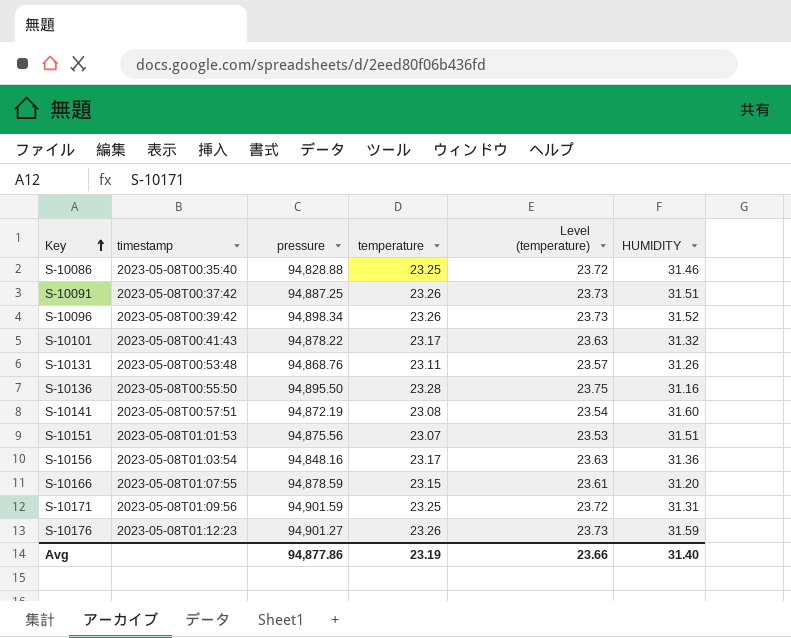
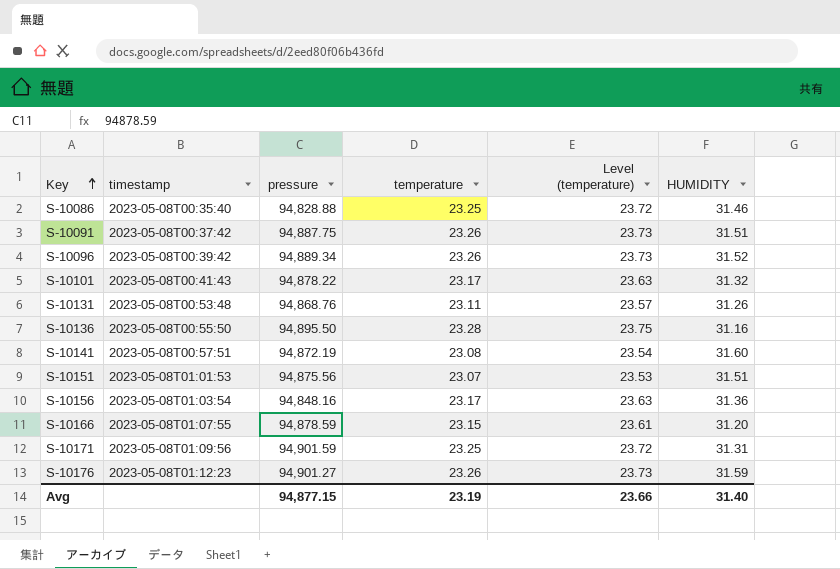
S-10091 | pressure: 94,887.25 -> 94,887.75
S-10096 | pressure: 94,898.34 -> 94,889.34
Avg | pressure: 94,877.86 -> 94,877.15

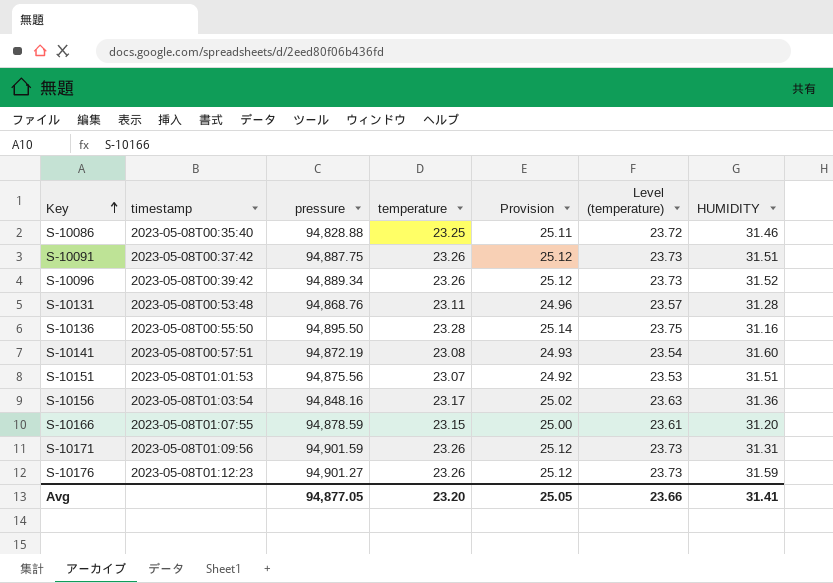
column Provision | formula: none -> [temperature] * 1.08
row S-10101: 2023-05-08T00:41:43 | 94,878.22 | 23.17 | 23.63 | 31.32 -> none
S-10131 | HUMIDITY: 31.26 -> 31.28
S-10171 | temperature: 23.25 -> 23.26
S-10171 | Level (temperature): 23.72 -> 23.73
Avg | pressure: 94,877.15 -> 94,877.05
Avg | temperature: 23.19 -> 23.20
Avg | HUMIDITY: 31.40 -> 31.41

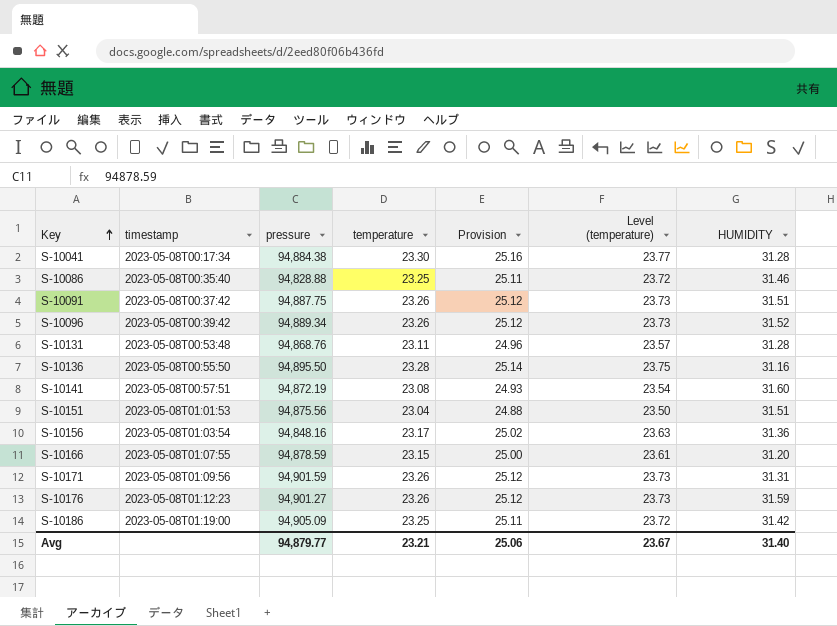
row S-10041: none -> 2023-05-08T00:17:34 | 94,884.38 | 23.30 | 25.16 | 23.77 | 31.28
S-10151 | temperature: 23.07 -> 23.04
S-10151 | Provision: 24.92 -> 24.88
S-10151 | Level (temperature): 23.53 -> 23.50
row S-10186: none -> 2023-05-08T01:19:00 | 94,905.09 | 23.25 | 25.11 | 23.72 | 31.42
Avg | pressure: 94,877.05 -> 94,879.77
Avg | temperature: 23.20 -> 23.21
Avg | Provision: 25.05 -> 25.06
Avg | Level (temperature): 23.66 -> 23.67
Avg | HUMIDITY: 31.41 -> 31.40

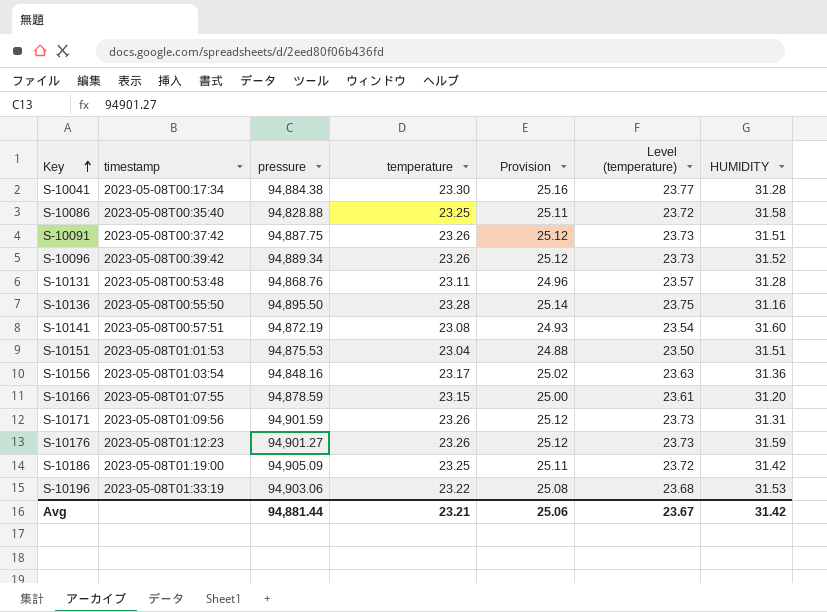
S-10086 | HUMIDITY: 31.46 -> 31.58
S-10151 | pressure: 94,875.56 -> 94,875.53
row S-10196: none -> 2023-05-08T01:33:19 | 94,903.06 | 23.22 | 25.08 | 23.68 | 31.53
Avg | pressure: 94,879.77 -> 94,881.44
Avg | HUMIDITY: 31.40 -> 31.42

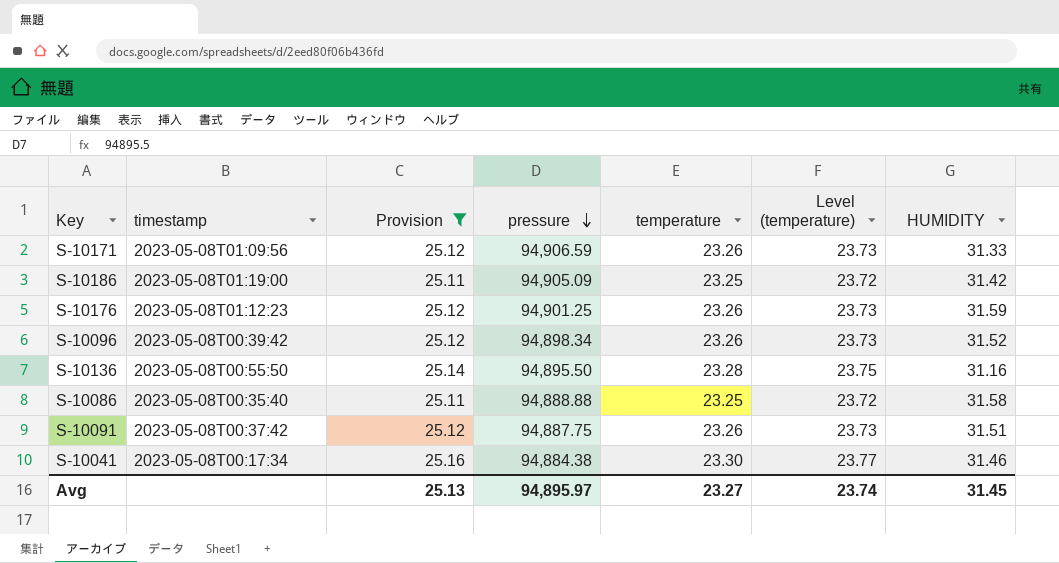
filter: none -> Provision >= 25.11
row order: Key ascending -> pressure descending
column Provision | position: 5 -> 3
S-10171 | pressure: 94,901.59 -> 94,906.59
S-10171 | HUMIDITY: 31.31 -> 31.33
S-10176 | pressure: 94,901.27 -> 94,901.25
S-10096 | pressure: 94,889.34 -> 94,898.34
S-10086 | pressure: 94,828.88 -> 94,888.88
S-10041 | HUMIDITY: 31.28 -> 31.46
Avg | Provision: 25.06 -> 25.13
Avg | pressure: 94,881.44 -> 94,895.97
Avg | temperature: 23.21 -> 23.27
Avg | Level (temperature): 23.67 -> 23.74
Avg | HUMIDITY: 31.42 -> 31.45

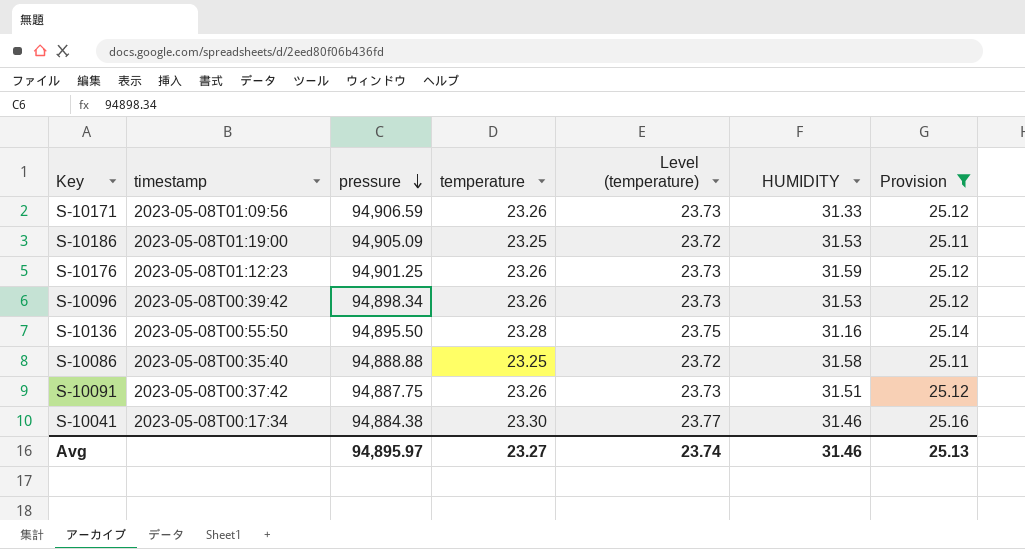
column Provision | position: 3 -> 7
S-10186 | HUMIDITY: 31.42 -> 31.53
S-10096 | HUMIDITY: 31.52 -> 31.53
Avg | HUMIDITY: 31.45 -> 31.46

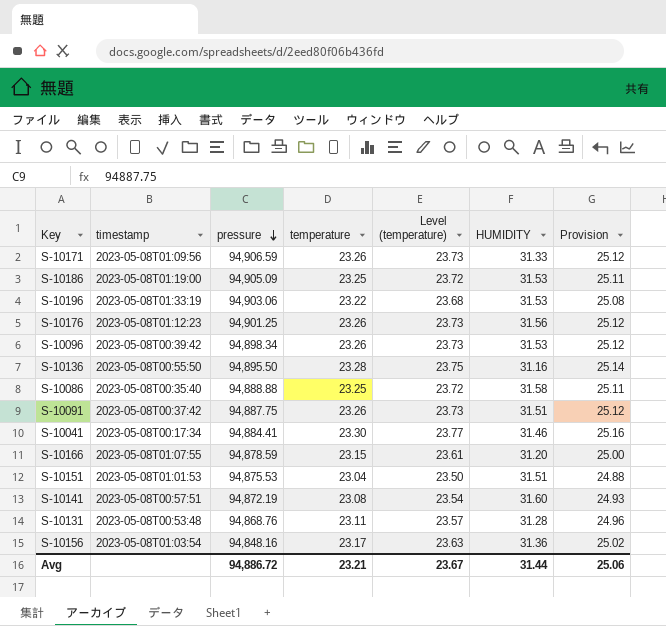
filter: Provision >= 25.11 -> none
S-10176 | HUMIDITY: 31.59 -> 31.56
S-10041 | pressure: 94,884.38 -> 94,884.41
Avg | pressure: 94,895.97 -> 94,886.72
Avg | temperature: 23.27 -> 23.21
Avg | Level (temperature): 23.74 -> 23.67
Avg | HUMIDITY: 31.46 -> 31.44
Avg | Provision: 25.13 -> 25.06

